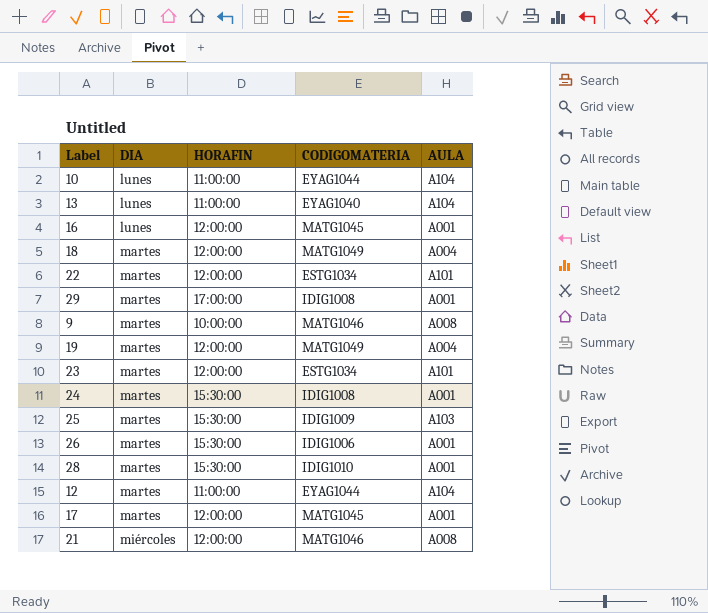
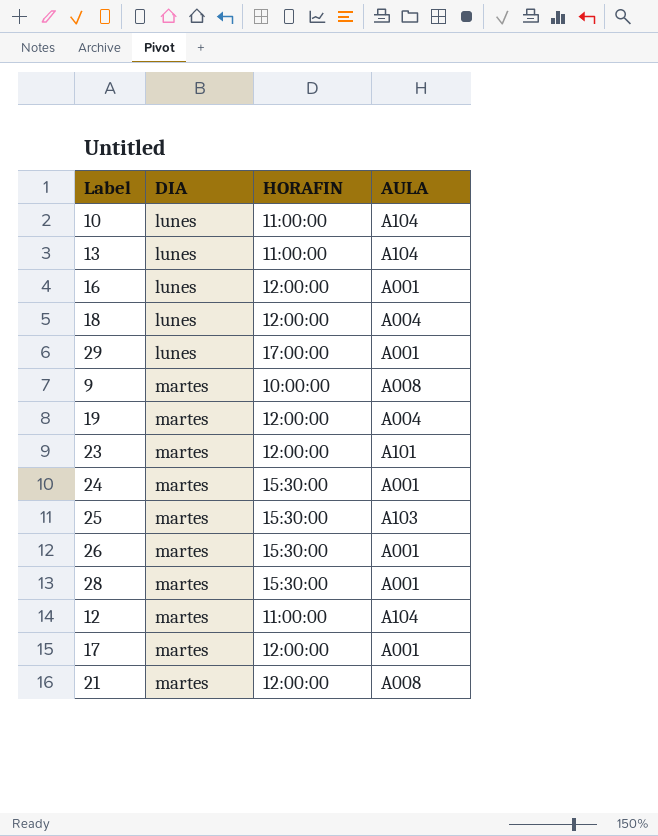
column CODIGOMATERIA | position: 4 -> none
row 22: martes | 12:00:00 | ESTG1034 | A101 -> none
18 | DIA: martes -> lunes
29 | DIA: martes -> lunes
21 | DIA: miércoles -> martes

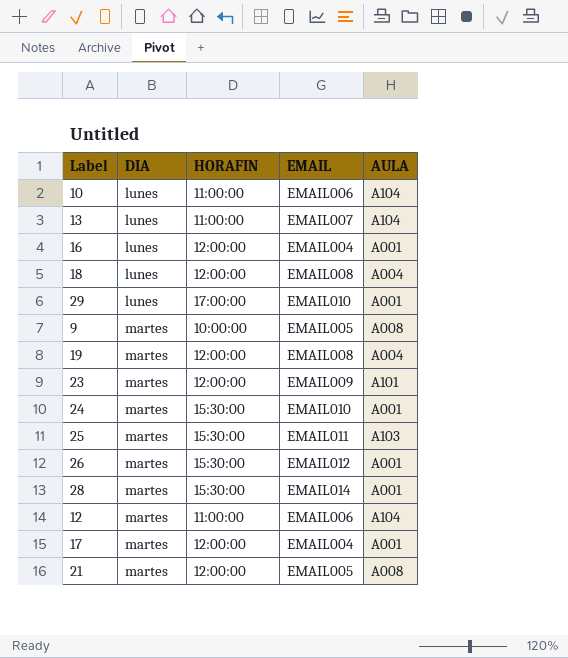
column EMAIL | position: none -> 4

